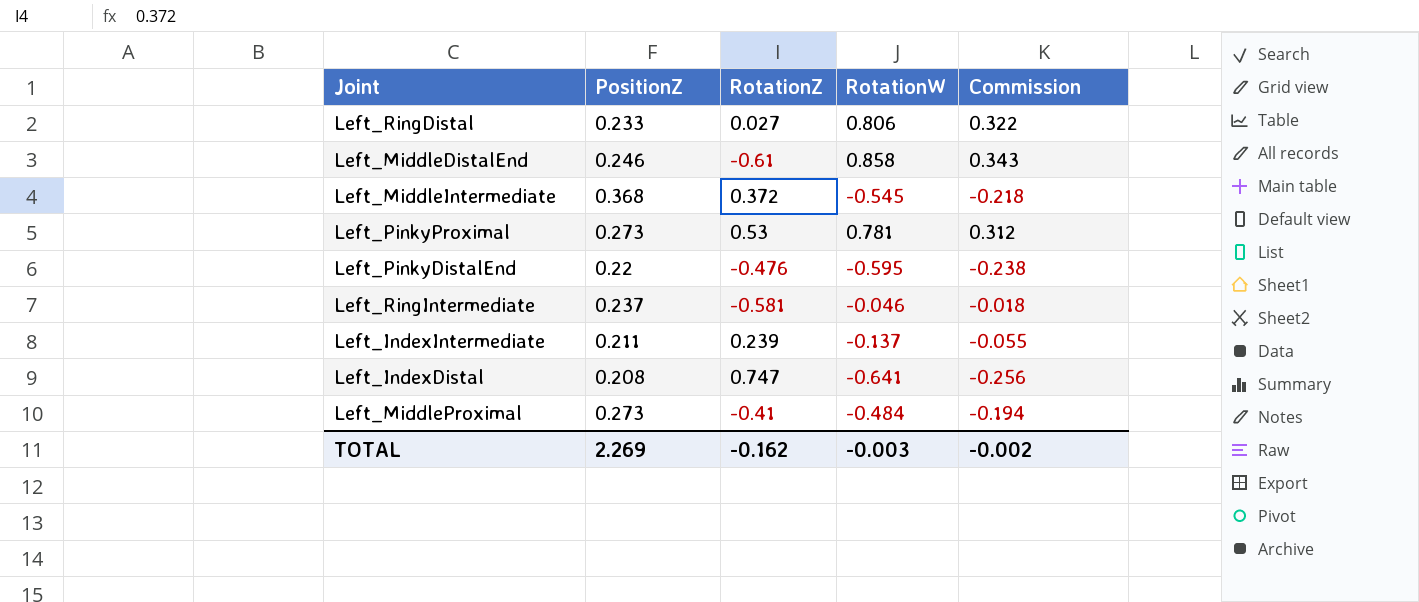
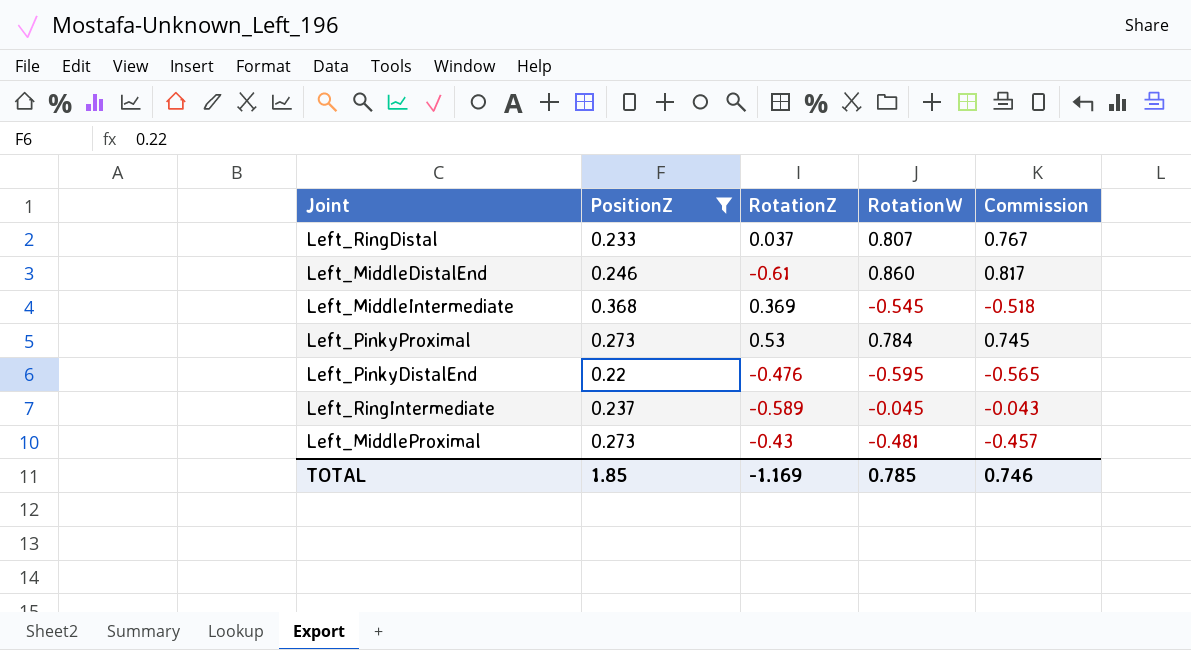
filter: none -> PositionZ >= 0.22
column Commission | formula: [RotationW] * 0.4 -> [RotationW] * 0.95
Left_RingDistal | RotationZ: 0.027 -> 0.037
Left_RingDistal | RotationW: 0.806 -> 0.807
Left_MiddleDistalEnd | RotationW: 0.858 -> 0.860
Left_MiddleIntermediate | RotationZ: 0.372 -> 0.369
Left_PinkyProximal | RotationW: 0.781 -> 0.784
Left_RingIntermediate | RotationZ: -0.581 -> -0.589
Left_RingIntermediate | RotationW: -0.046 -> -0.045
Left_MiddleProximal | RotationZ: -0.41 -> -0.43
Left_MiddleProximal | RotationW: -0.484 -> -0.481
TOTAL | PositionZ: 2.269 -> 1.85
TOTAL | RotationZ: -0.162 -> -1.169
TOTAL | RotationW: -0.003 -> 0.785
TOTAL | Commission: -0.002 -> 0.746

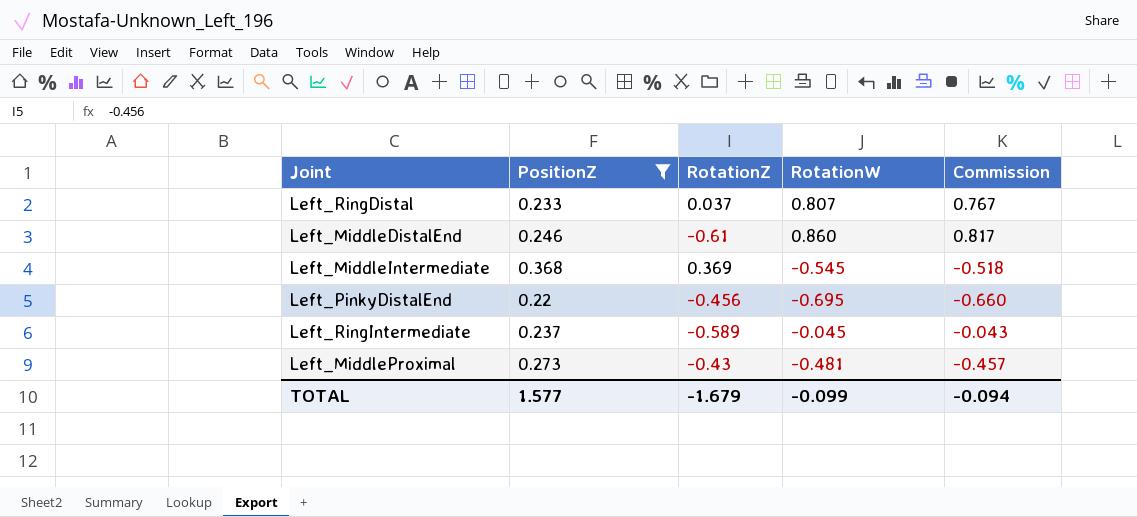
row Left_PinkyProximal: 0.273 | 0.53 | 0.784 | 0.745 -> none
Left_PinkyDistalEnd | RotationZ: -0.476 -> -0.456
Left_PinkyDistalEnd | RotationW: -0.595 -> -0.695
Left_PinkyDistalEnd | Commission: -0.565 -> -0.660
TOTAL | PositionZ: 1.85 -> 1.577
TOTAL | RotationZ: -1.169 -> -1.679
TOTAL | RotationW: 0.785 -> -0.099
TOTAL | Commission: 0.746 -> -0.094

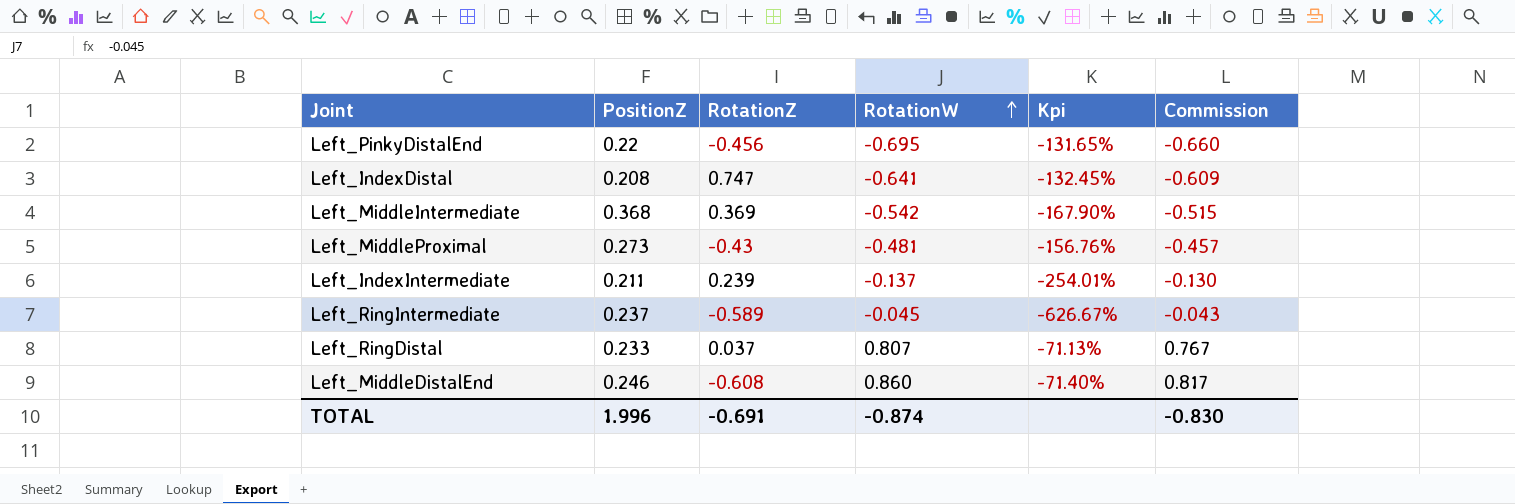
filter: PositionZ >= 0.22 -> none
row order: none -> RotationW ascending
column Kpi | formula: none -> ([PositionZ] - [RotationW]) / [RotationW]
Left_MiddleIntermediate | RotationW: -0.545 -> -0.542
Left_MiddleIntermediate | Commission: -0.518 -> -0.515
Left_MiddleDistalEnd | RotationZ: -0.61 -> -0.608
TOTAL | PositionZ: 1.577 -> 1.996
TOTAL | RotationZ: -1.679 -> -0.691
TOTAL | RotationW: -0.099 -> -0.874
TOTAL | Commission: -0.094 -> -0.830

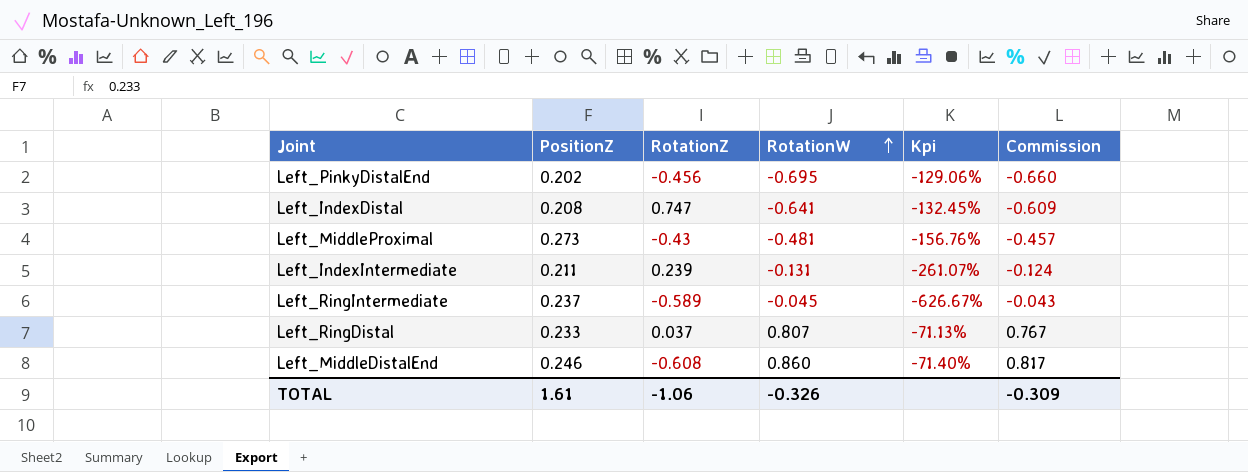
row Left_MiddleIntermediate: 0.368 | 0.369 | -0.542 | -167.90% | -0.515 -> none
Left_PinkyDistalEnd | PositionZ: 0.22 -> 0.202
Left_PinkyDistalEnd | Kpi: -131.65% -> -129.06%
Left_IndexIntermediate | RotationW: -0.137 -> -0.131
Left_IndexIntermediate | Kpi: -254.01% -> -261.07%
Left_IndexIntermediate | Commission: -0.130 -> -0.124
TOTAL | PositionZ: 1.996 -> 1.61
TOTAL | RotationZ: -0.691 -> -1.06
TOTAL | RotationW: -0.874 -> -0.326
TOTAL | Commission: -0.830 -> -0.309

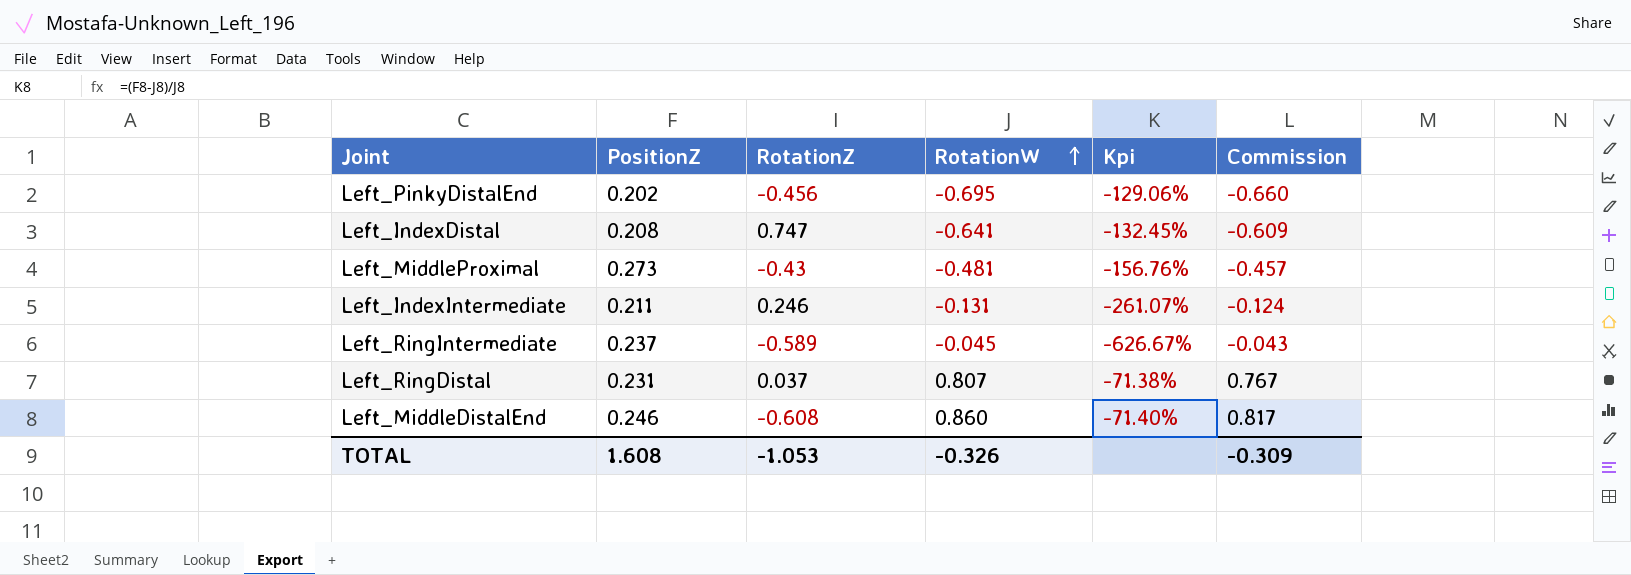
Left_IndexIntermediate | RotationZ: 0.239 -> 0.246
Left_RingDistal | PositionZ: 0.233 -> 0.231
Left_RingDistal | Kpi: -71.13% -> -71.38%
TOTAL | PositionZ: 1.61 -> 1.608
TOTAL | RotationZ: -1.06 -> -1.053

